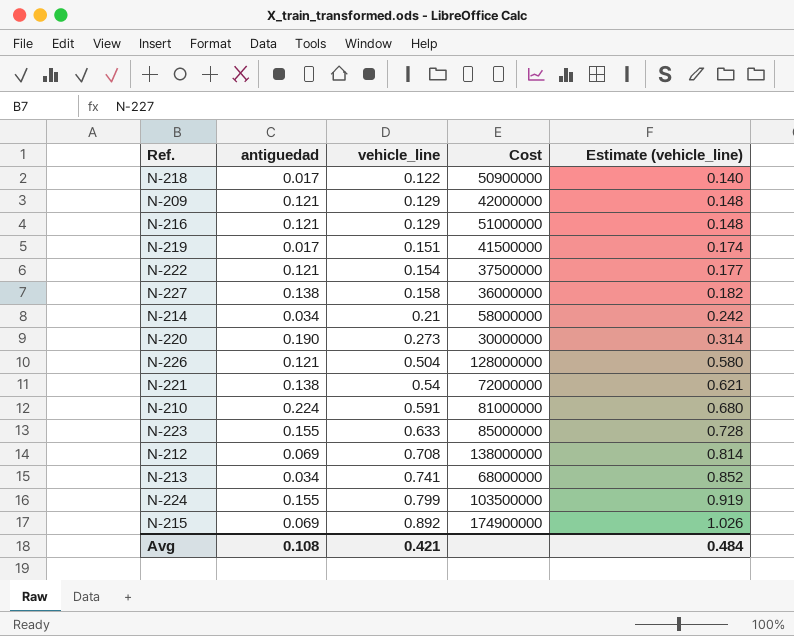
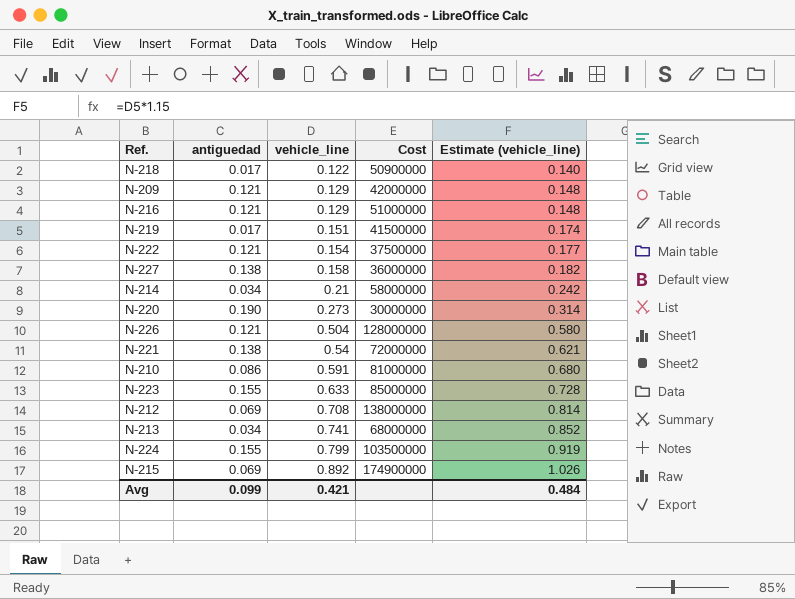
N-210 | antiguedad: 0.224 -> 0.086
Avg | antiguedad: 0.108 -> 0.099

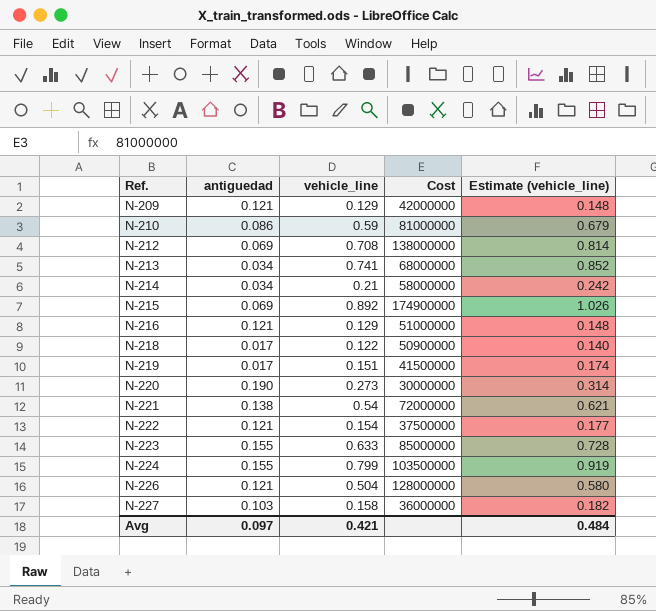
row order: vehicle_line ascending -> Ref. ascending
N-210 | vehicle_line: 0.591 -> 0.59
N-210 | Estimate (vehicle_line): 0.680 -> 0.679
N-227 | antiguedad: 0.138 -> 0.103
Avg | antiguedad: 0.099 -> 0.097

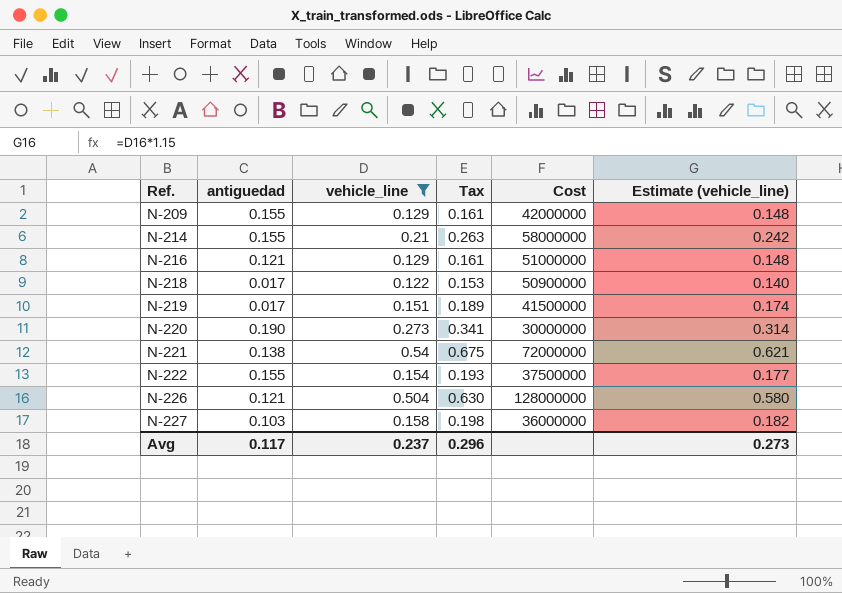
filter: none -> vehicle_line <= 0.54
column Tax | formula: none -> [vehicle_line] * 1.25
N-209 | antiguedad: 0.121 -> 0.155
N-214 | antiguedad: 0.034 -> 0.155
N-222 | antiguedad: 0.121 -> 0.155
Avg | antiguedad: 0.097 -> 0.117
Avg | vehicle_line: 0.421 -> 0.237
Avg | Estimate (vehicle_line): 0.484 -> 0.273

